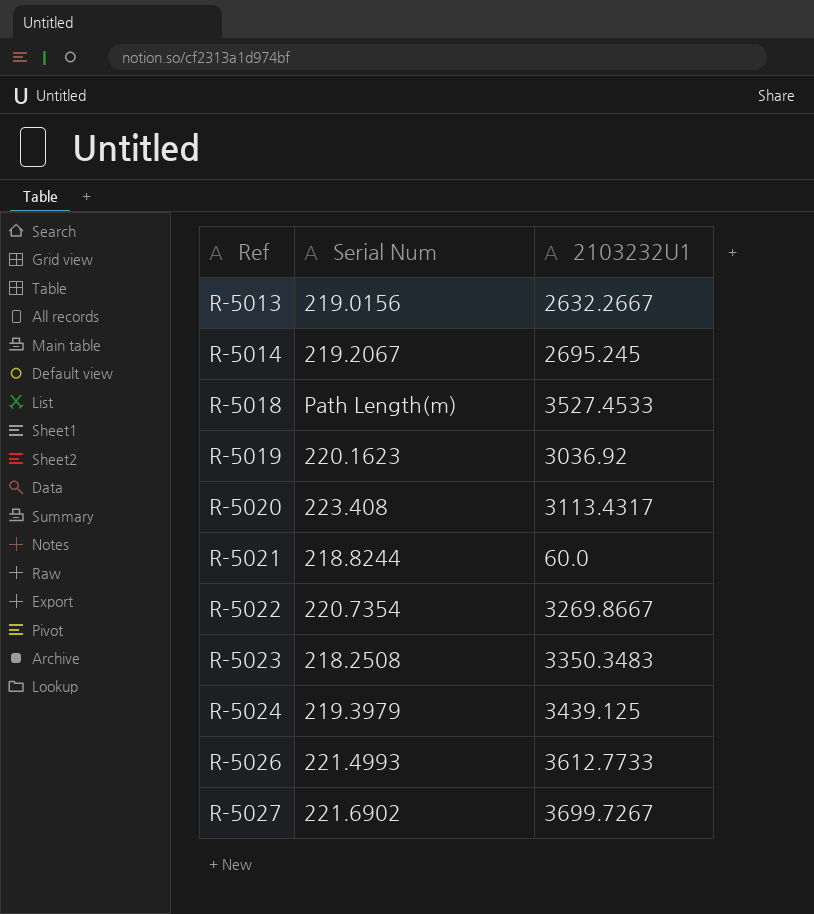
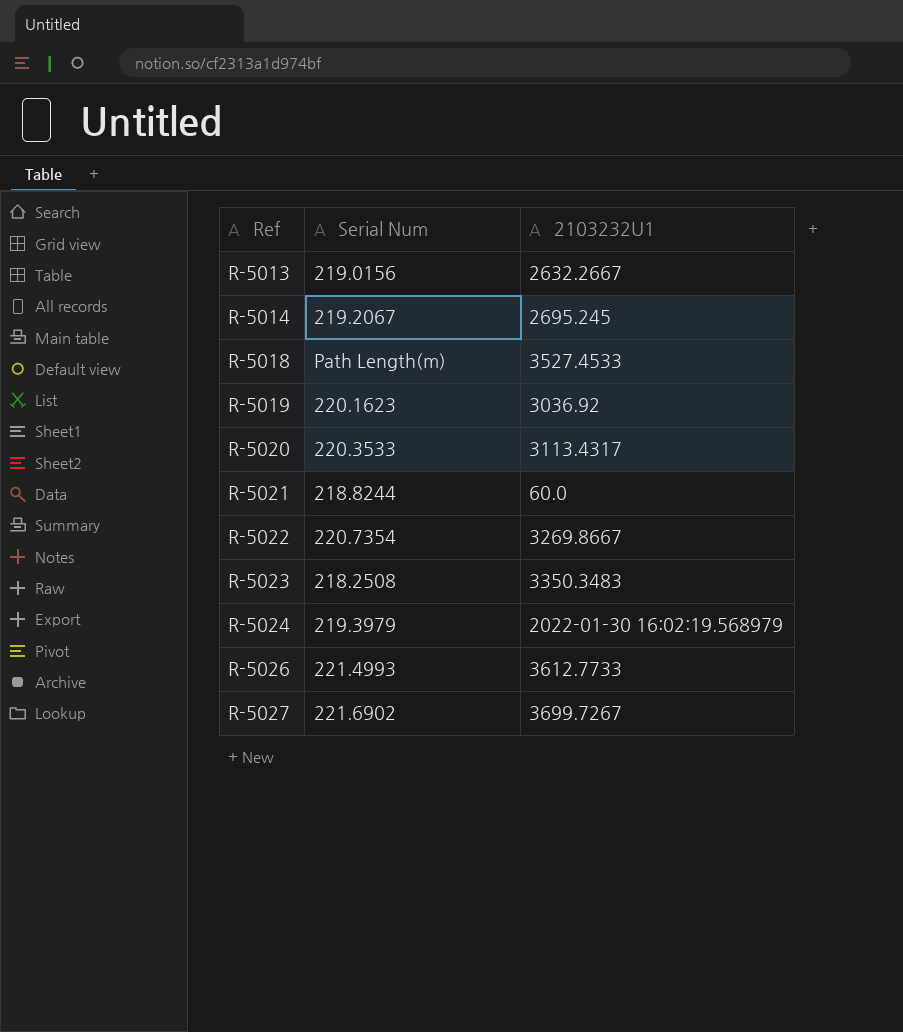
R-5020 | Serial Num: 223.408 -> 220.3533
R-5024 | 2103232U1: 3439.125 -> 2022-01-30 16:02:19.568979

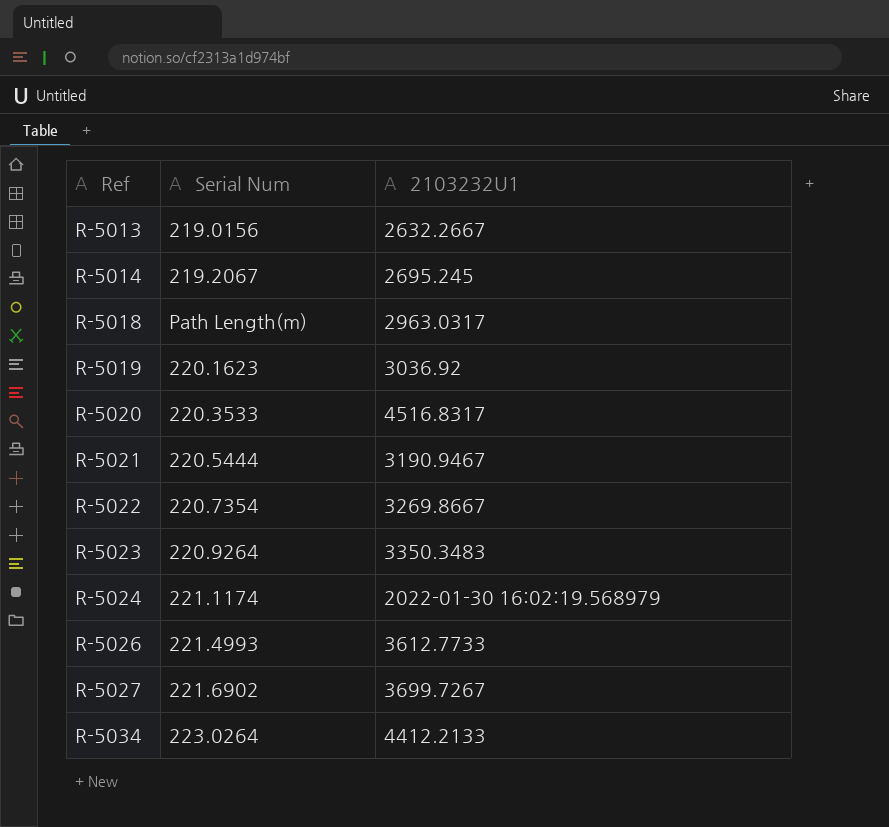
R-5018 | 2103232U1: 3527.4533 -> 2963.0317
R-5020 | 2103232U1: 3113.4317 -> 4516.8317
R-5021 | Serial Num: 218.8244 -> 220.5444
R-5021 | 2103232U1: 60.0 -> 3190.9467
R-5023 | Serial Num: 218.2508 -> 220.9264
R-5024 | Serial Num: 219.3979 -> 221.1174
row R-5034: none -> 223.0264 | 4412.2133

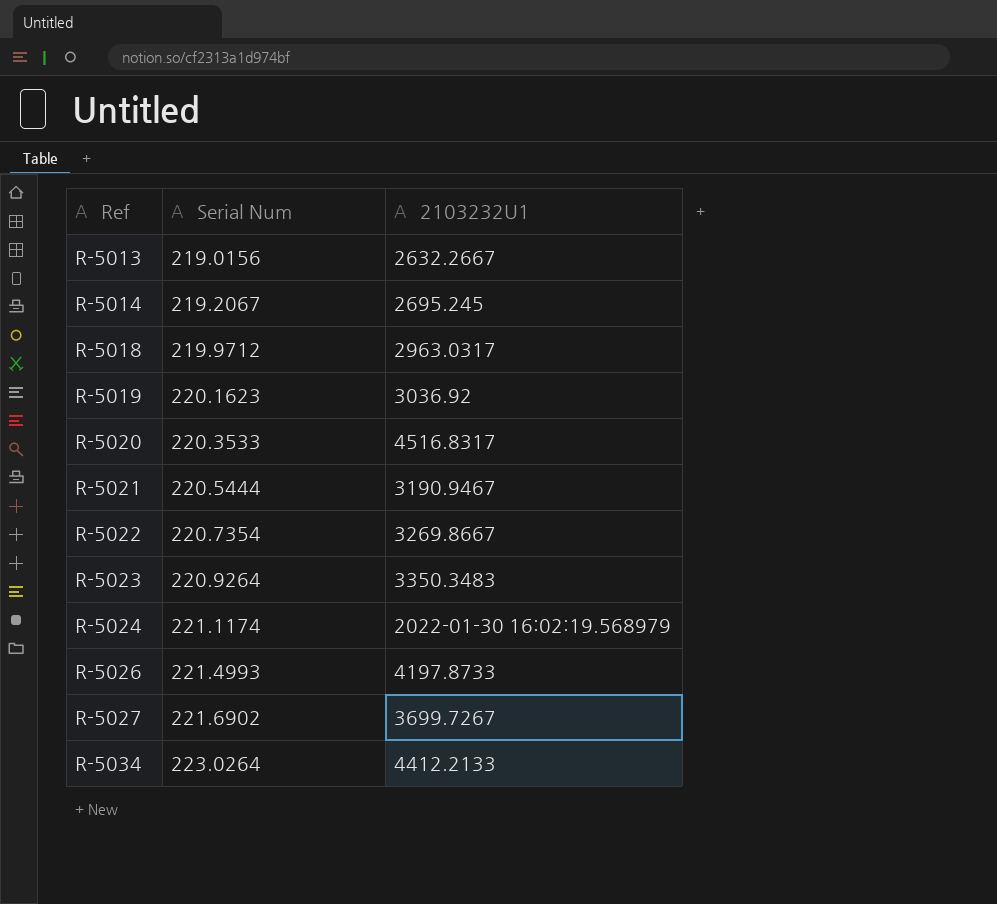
R-5018 | Serial Num: Path Length(m) -> 219.9712
R-5026 | 2103232U1: 3612.7733 -> 4197.8733

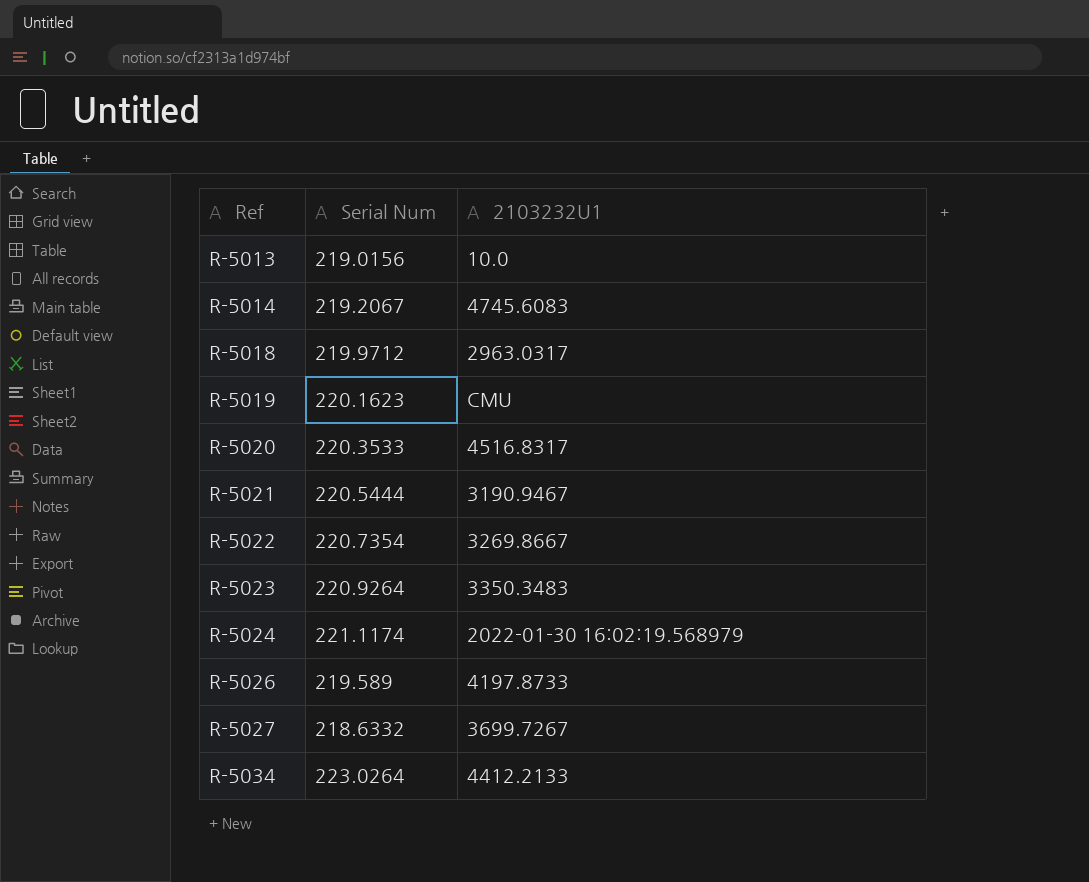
R-5013 | 2103232U1: 2632.2667 -> 10.0
R-5014 | 2103232U1: 2695.245 -> 4745.6083
R-5019 | 2103232U1: 3036.92 -> CMU
R-5026 | Serial Num: 221.4993 -> 219.589
R-5027 | Serial Num: 221.6902 -> 218.6332

